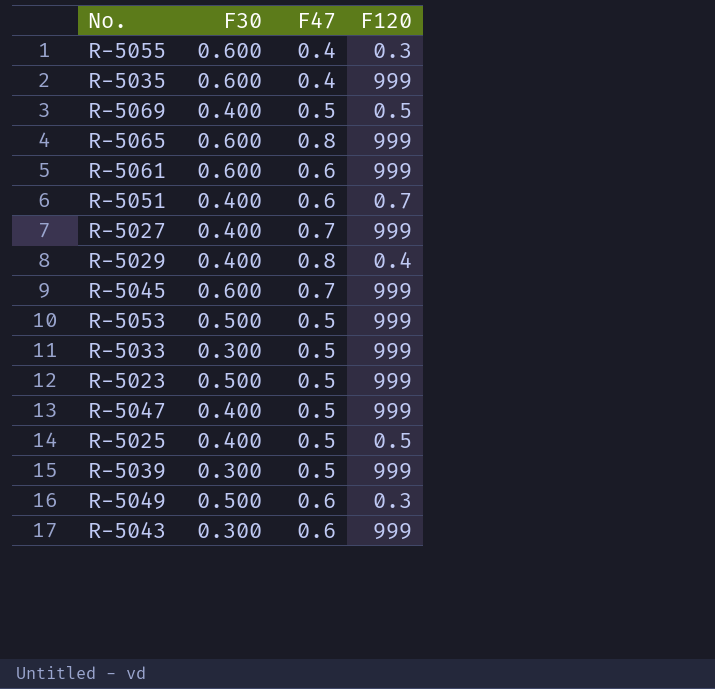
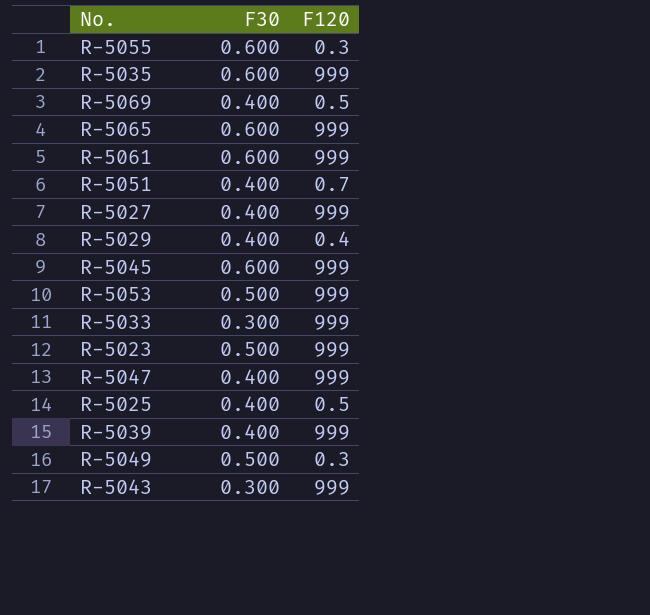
column F47 | position: 3 -> none
R-5039 | F30: 0.300 -> 0.400

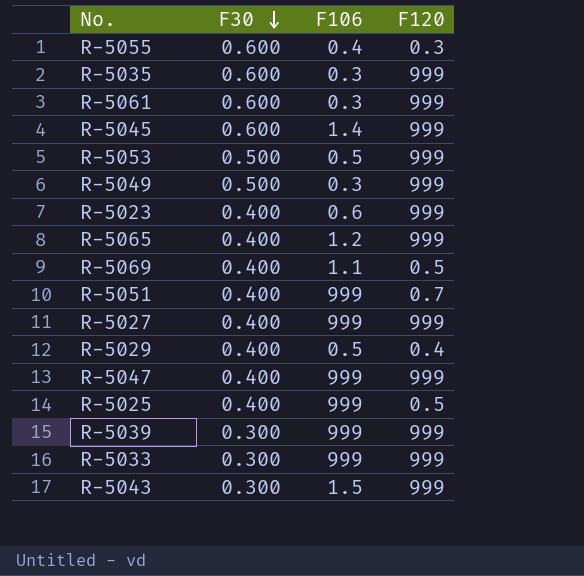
row order: none -> F30 descending
column F106 | position: none -> 3
R-5049 | F120: 0.3 -> 999
R-5023 | F30: 0.500 -> 0.400
R-5065 | F30: 0.600 -> 0.400
R-5039 | F30: 0.400 -> 0.300

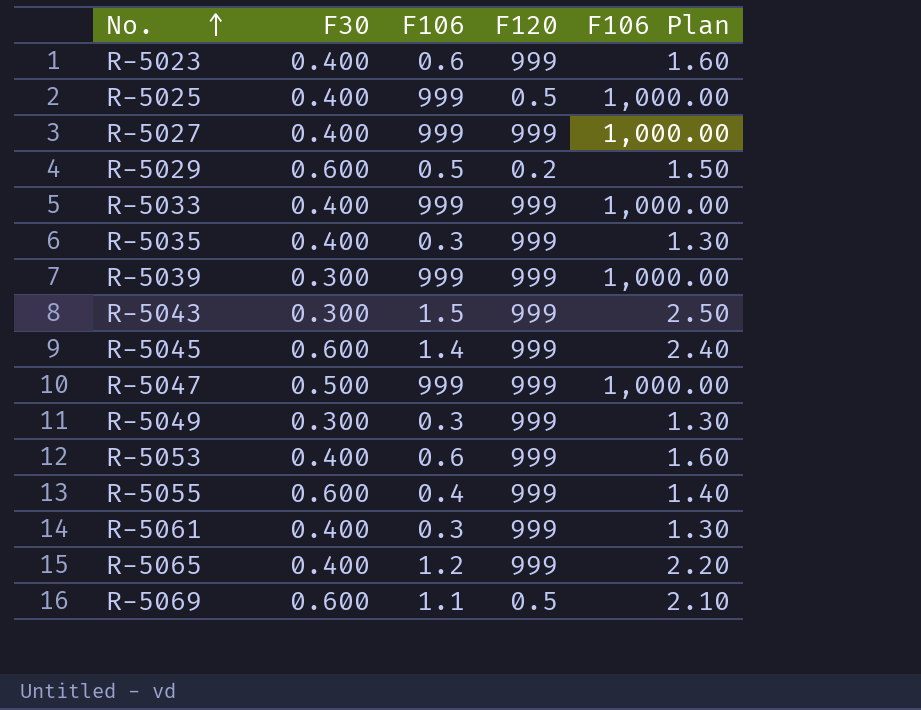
row order: F30 descending -> No. ascending
column F106 Plan | formula: none -> [F106] + 1
row R-5051: 0.400 | 999 | 0.7 -> none
R-5029 | F30: 0.400 -> 0.600
R-5029 | F120: 0.4 -> 0.2
R-5033 | F30: 0.300 -> 0.400
R-5035 | F30: 0.600 -> 0.400
R-5047 | F30: 0.400 -> 0.500
R-5049 | F30: 0.500 -> 0.300
R-5053 | F30: 0.500 -> 0.400
R-5053 | F106: 0.5 -> 0.6
R-5055 | F120: 0.3 -> 999
R-5061 | F30: 0.600 -> 0.400
R-5069 | F30: 0.400 -> 0.600

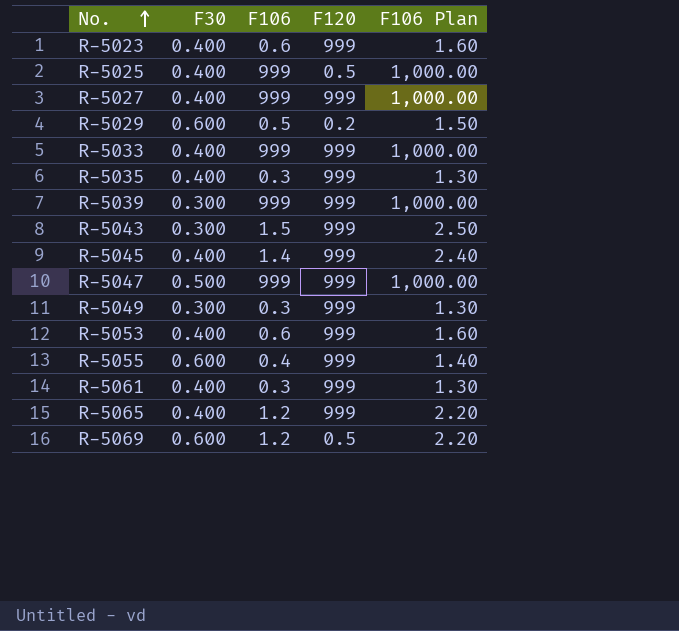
R-5045 | F30: 0.600 -> 0.400
R-5069 | F106: 1.1 -> 1.2
R-5069 | F106 Plan: 2.10 -> 2.20

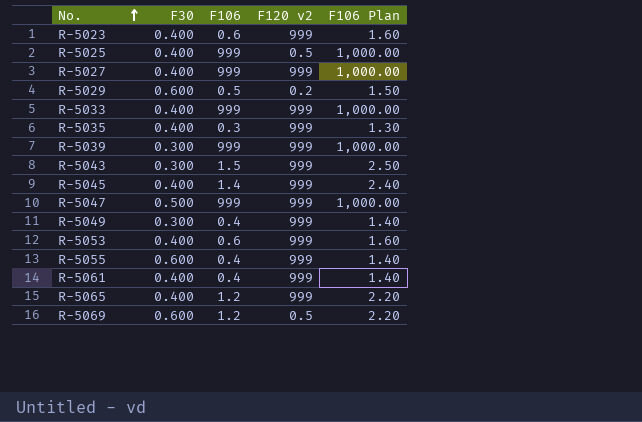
column name: F120 -> F120 v2
R-5049 | F106: 0.3 -> 0.4
R-5049 | F106 Plan: 1.30 -> 1.40
R-5061 | F106: 0.3 -> 0.4
R-5061 | F106 Plan: 1.30 -> 1.40

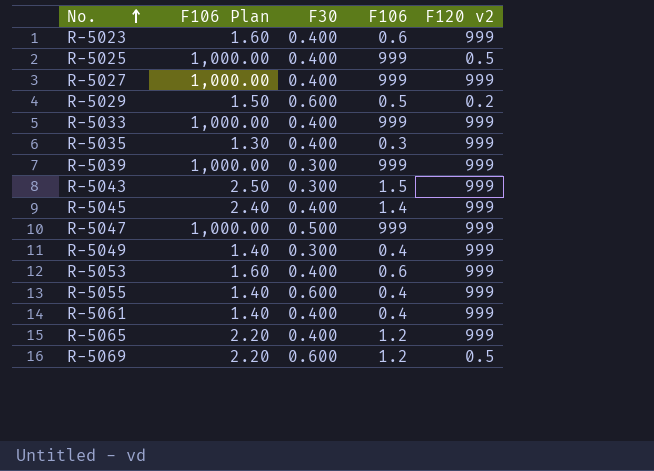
column F106 Plan | position: 5 -> 2

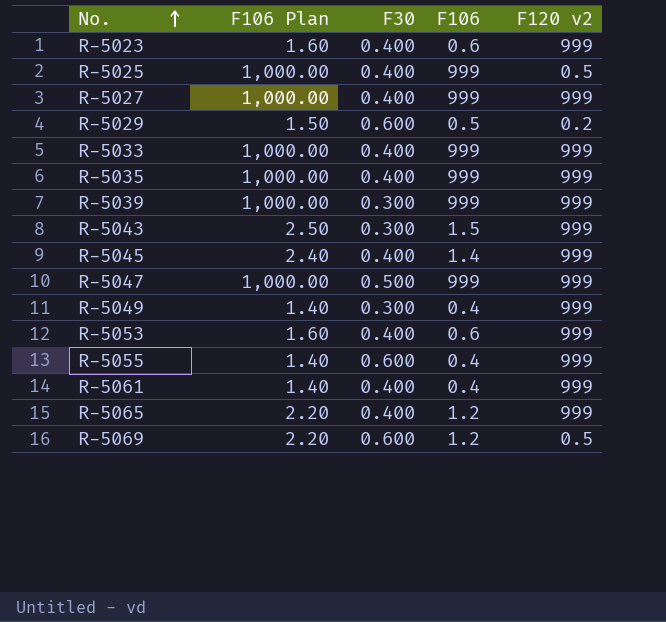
R-5035 | F106 Plan: 1.30 -> 1,000.00
R-5035 | F106: 0.3 -> 999

